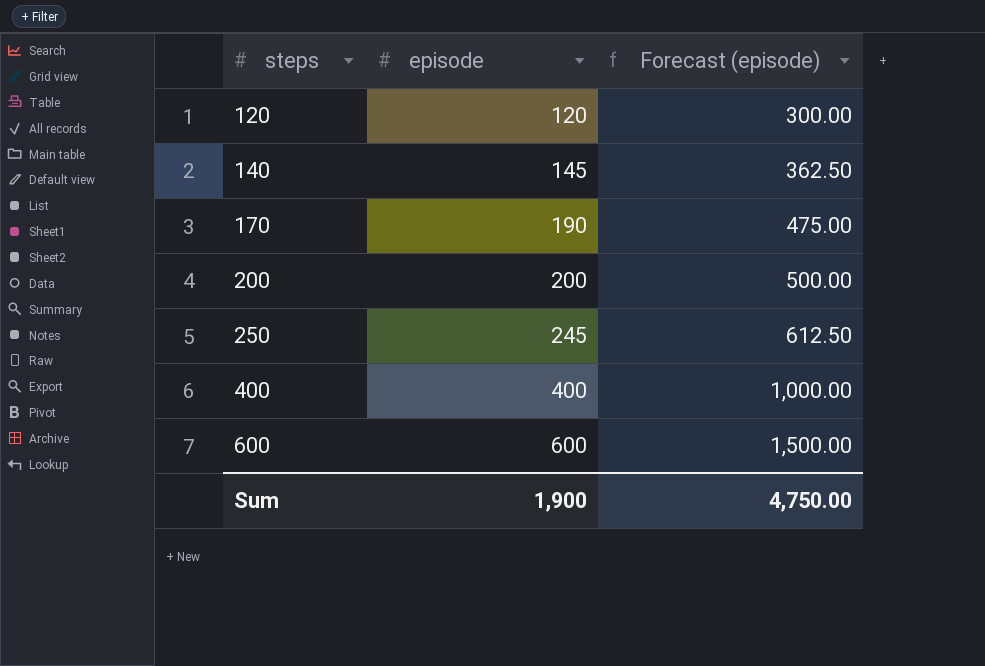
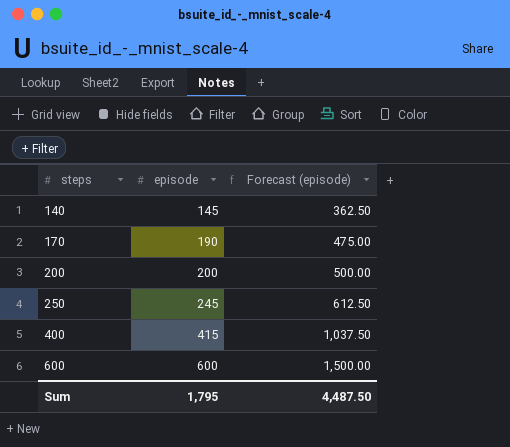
row 120: 120 | 300.00 -> none
400 | episode: 400 -> 415
400 | Forecast (episode): 1,000.00 -> 1,037.50
Sum | episode: 1,900 -> 1,795
Sum | Forecast (episode): 4,750.00 -> 4,487.50

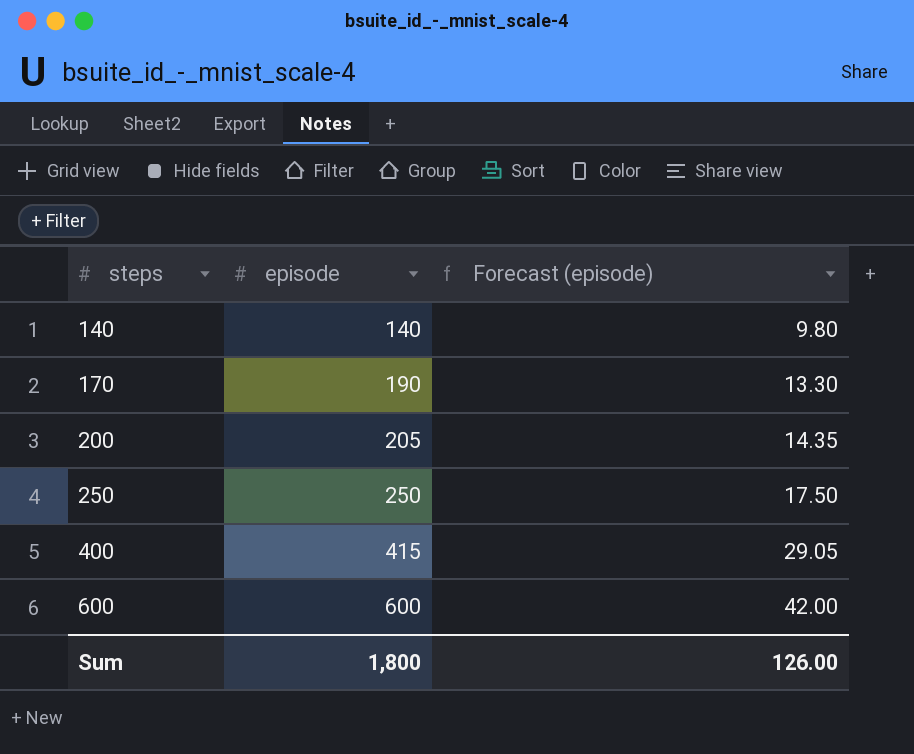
column Forecast (episode) | formula: [episode] * 2.5 -> [episode] * 0.07
140 | episode: 145 -> 140
200 | episode: 200 -> 205
250 | episode: 245 -> 250
Sum | episode: 1,795 -> 1,800
Sum | Forecast (episode): 4,487.50 -> 126.00

